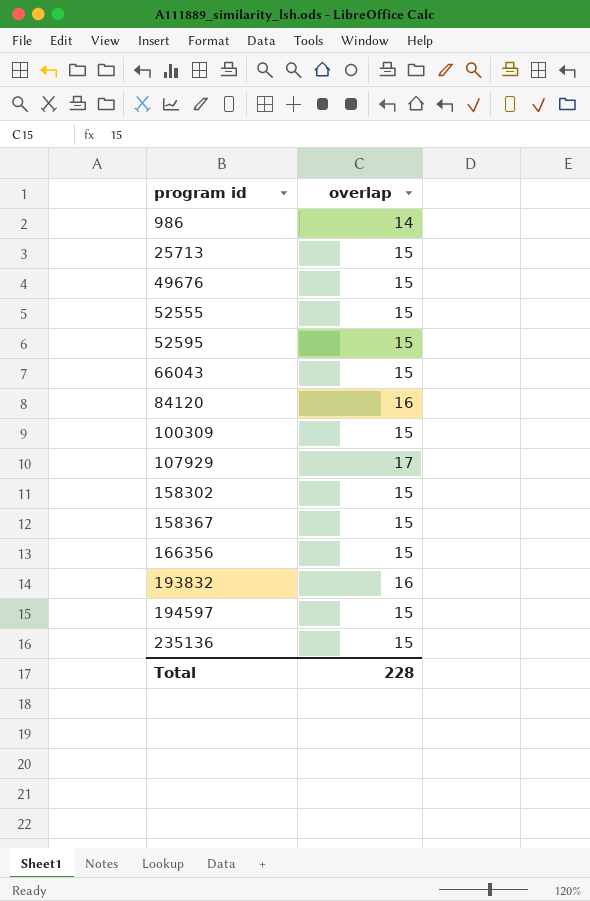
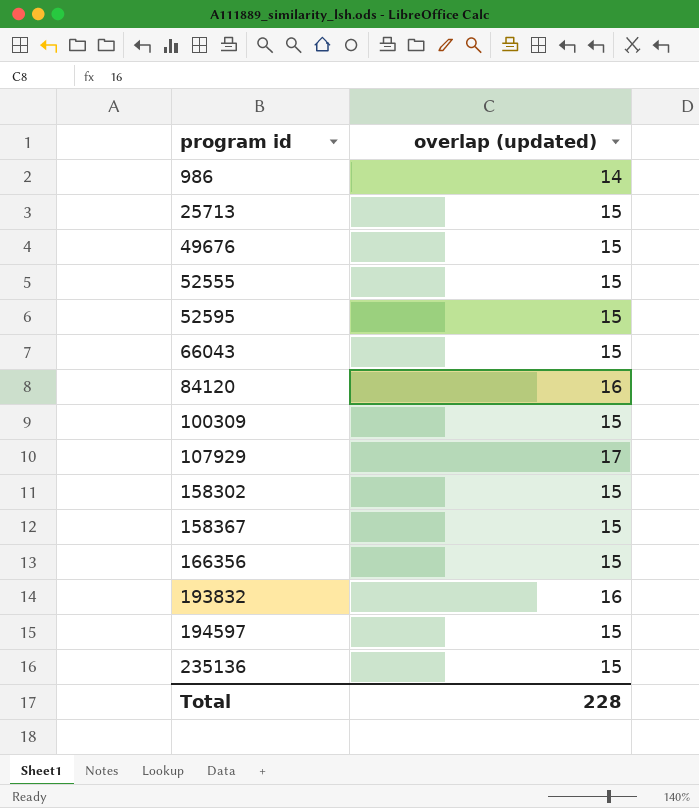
column name: overlap -> overlap (updated)

